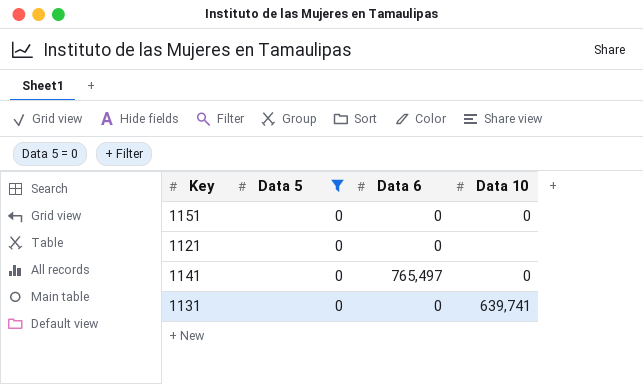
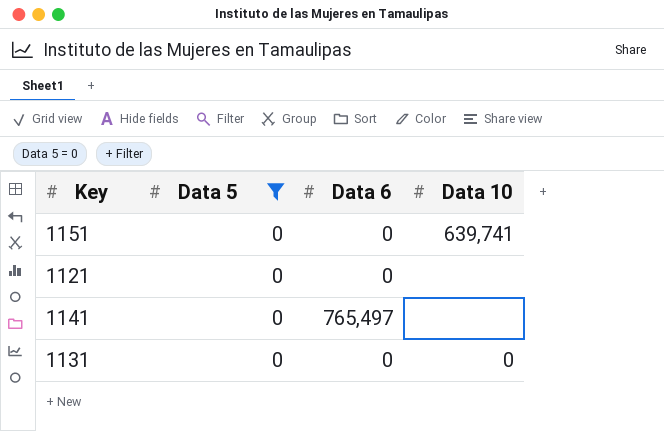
1151 | Data 10: 0 -> 639,741
1141 | Data 10: 0 -> none
1131 | Data 10: 639,741 -> 0

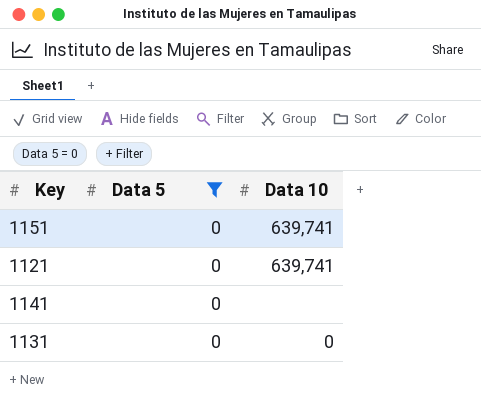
column Data 6 | position: 3 -> none
1121 | Data 10: none -> 639,741

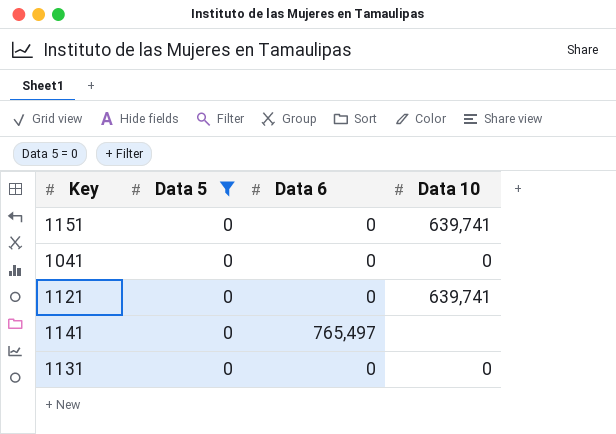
column Data 6 | position: none -> 3
row 1041: none -> 0 | 0 | 0

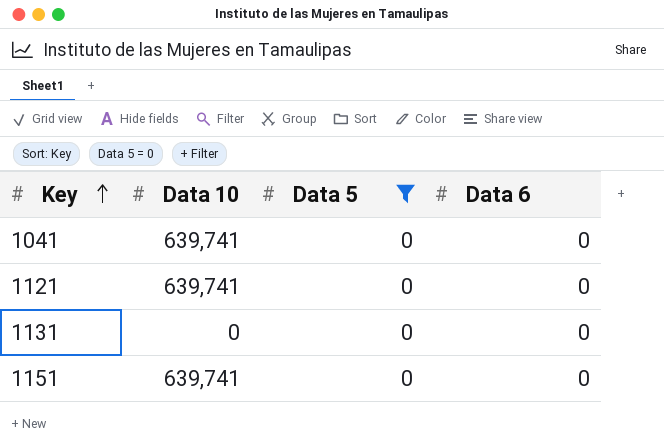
row order: none -> Key ascending
column Data 10 | position: 4 -> 2
row 1141: 0 | 765,497 | none -> none
1041 | Data 10: 0 -> 639,741

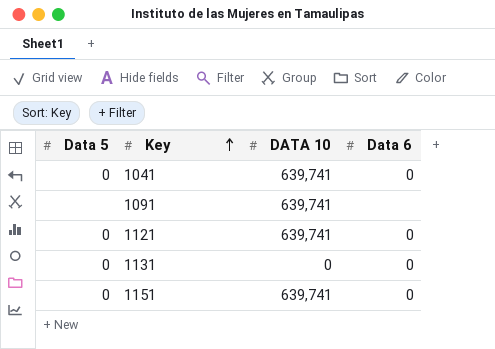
filter: Data 5 = 0 -> none
column Data 5 | position: 3 -> 1
column name: Data 10 -> DATA 10

